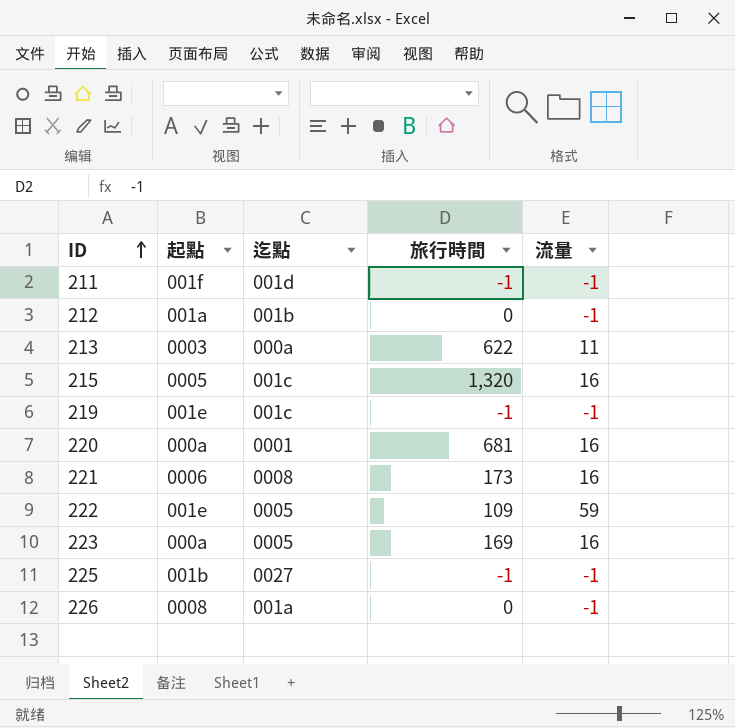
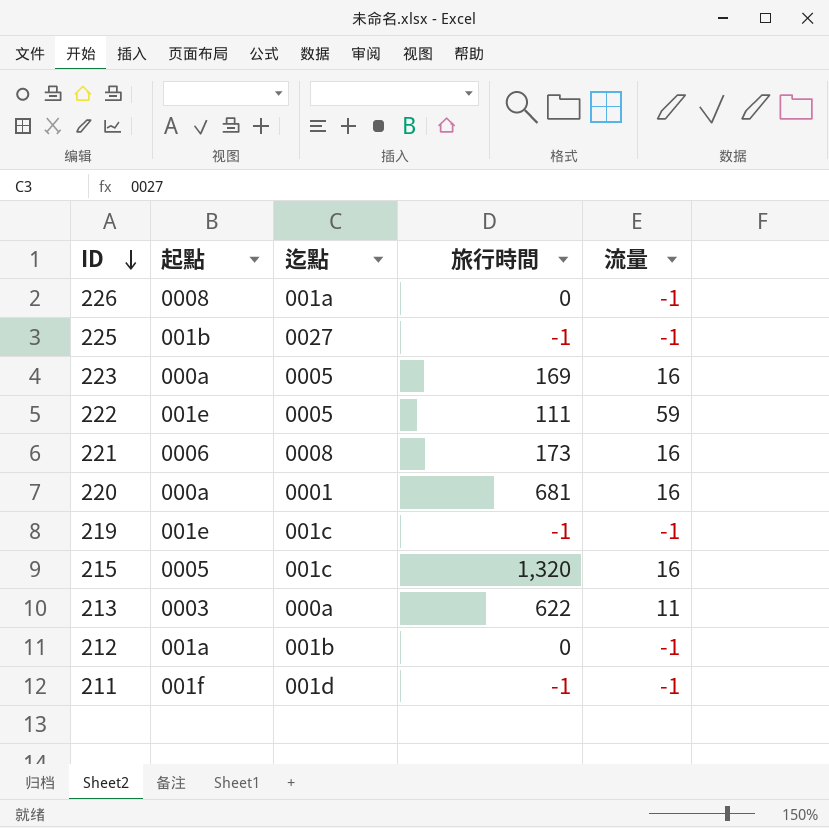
row order: ID ascending -> ID descending
222 | 旅行時間: 109 -> 111

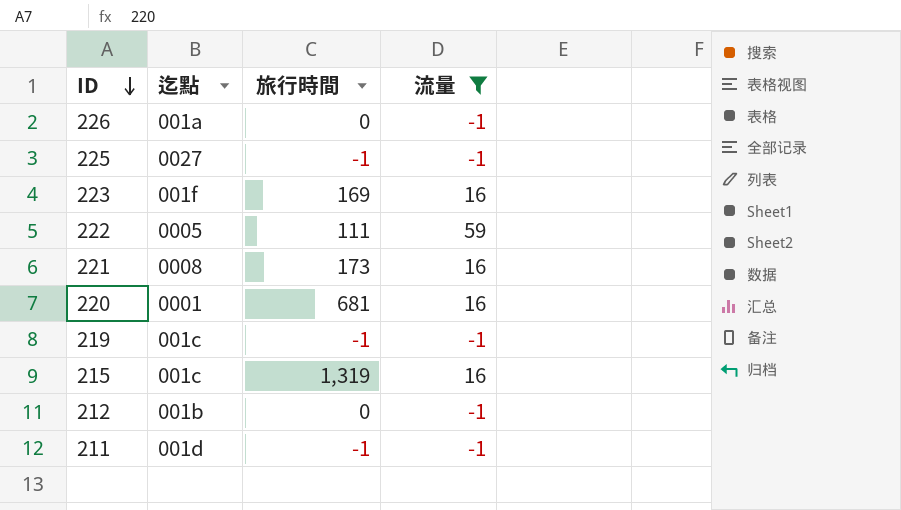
filter: none -> 流量 != 11
column 起點 | position: 2 -> none
223 | 迄點: 0005 -> 001f
215 | 旅行時間: 1,320 -> 1,319

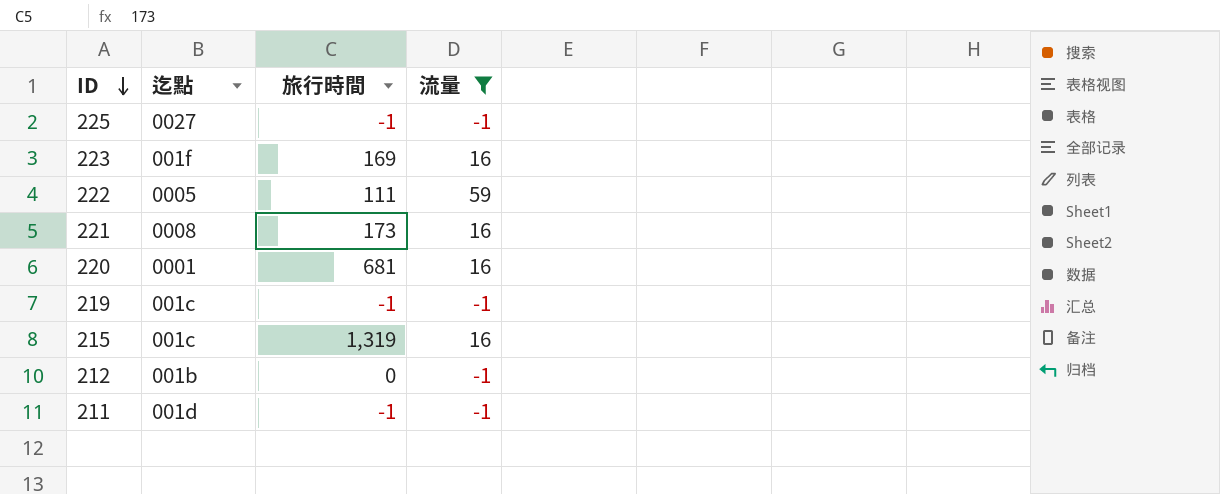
row 226: 001a | 0 | -1 -> none

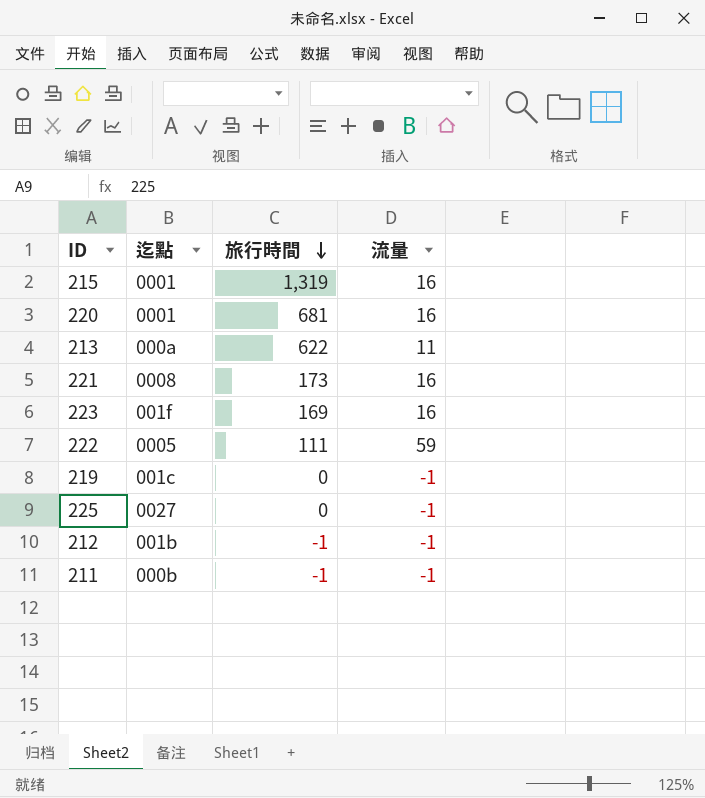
filter: 流量 != 11 -> none
row order: ID descending -> 旅行時間 descending
215 | 迄點: 001c -> 0001
219 | 旅行時間: -1 -> 0
225 | 旅行時間: -1 -> 0
212 | 旅行時間: 0 -> -1
211 | 迄點: 001d -> 000b

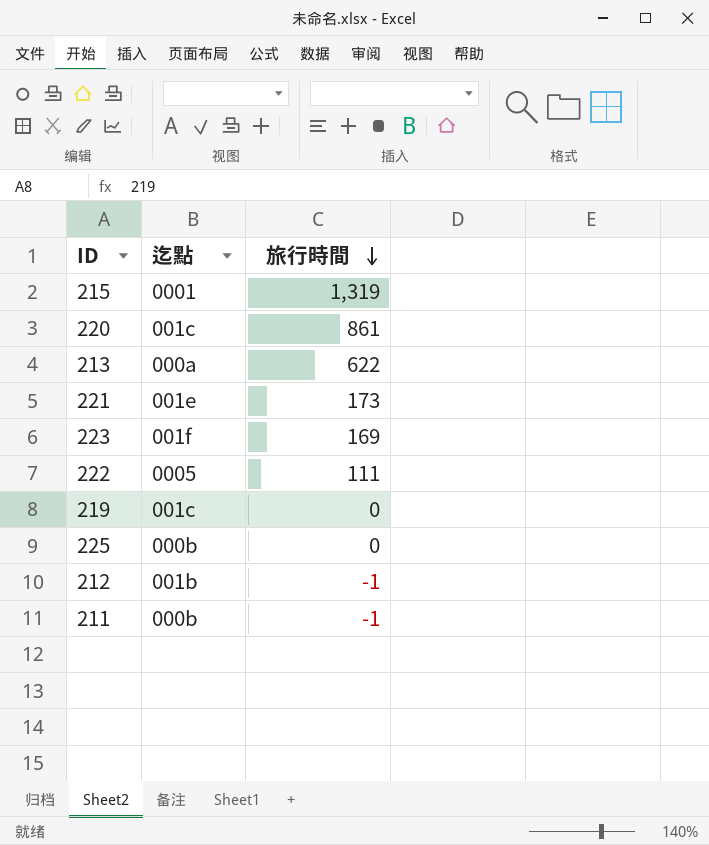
column 流量 | position: 4 -> none
220 | 迄點: 0001 -> 001c
220 | 旅行時間: 681 -> 861
221 | 迄點: 0008 -> 001e
225 | 迄點: 0027 -> 000b

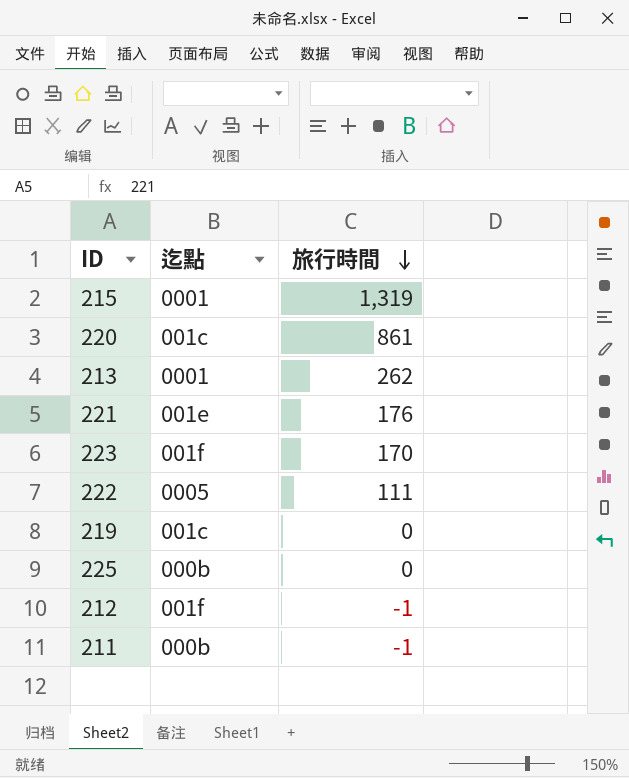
213 | 迄點: 000a -> 0001
213 | 旅行時間: 622 -> 262
221 | 旅行時間: 173 -> 176
223 | 旅行時間: 169 -> 170
212 | 迄點: 001b -> 001f

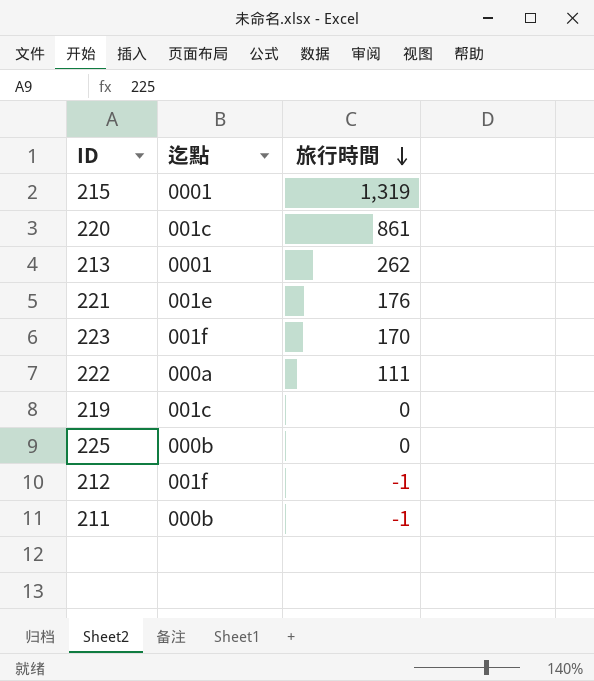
222 | 迄點: 0005 -> 000a

